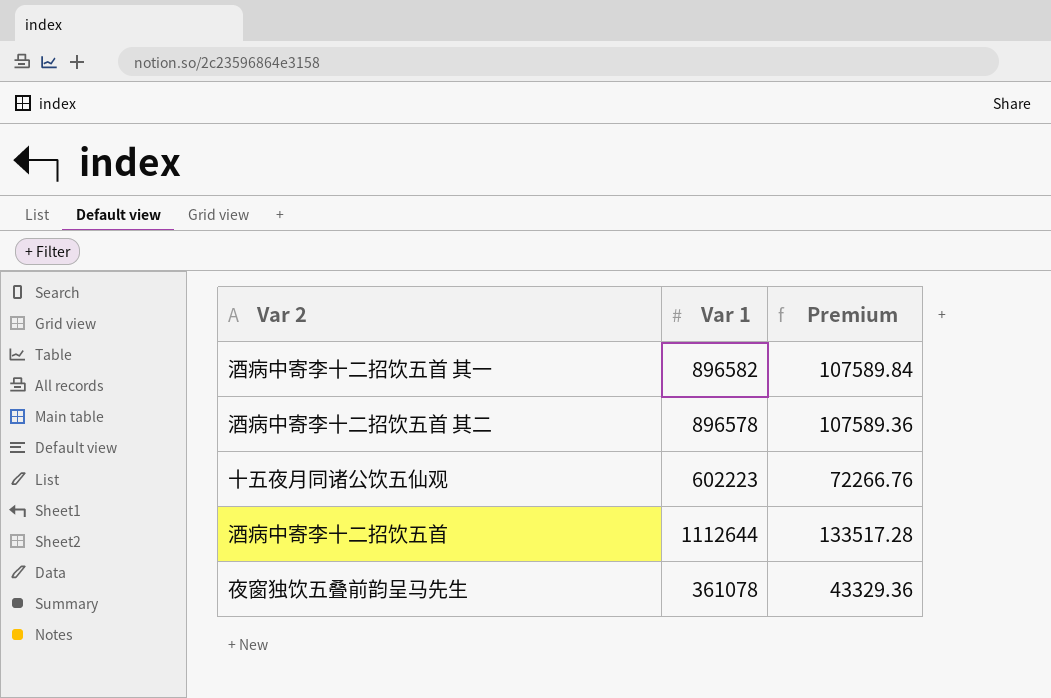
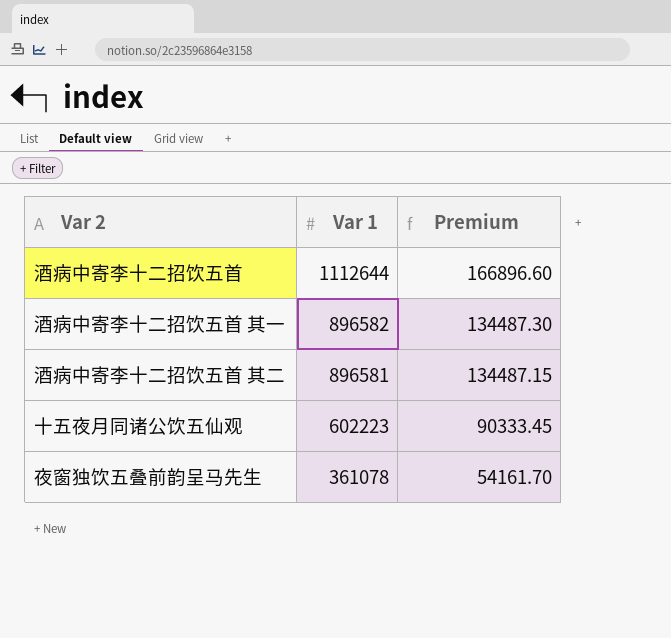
row order: none -> Var 1 descending
column Premium | formula: [Var 1] * 0.12 -> [Var 1] * 0.15
酒病中寄李十二招饮五首 其二 | Var 1: 896578 -> 896581

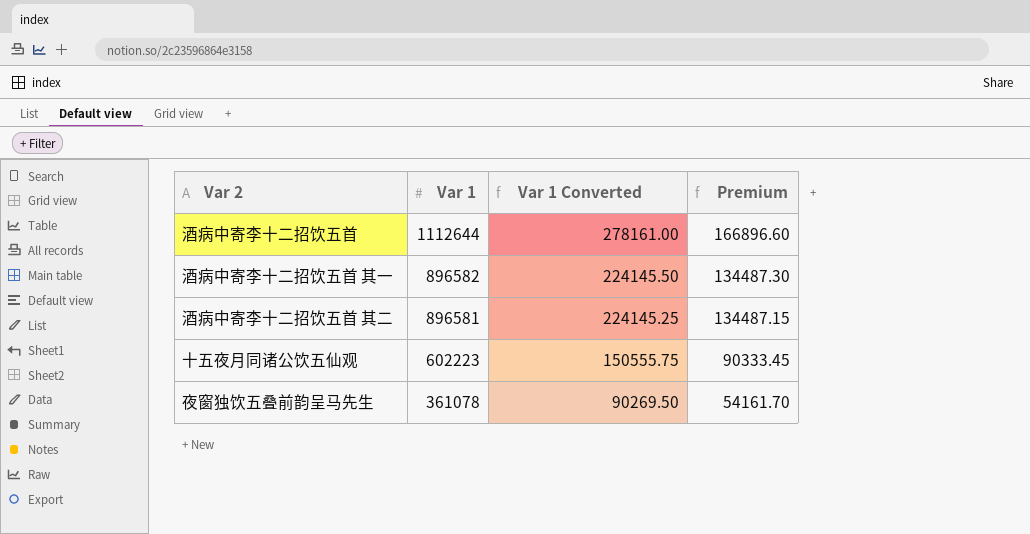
column Var 1 Converted | formula: none -> [Var 1] * 0.25

